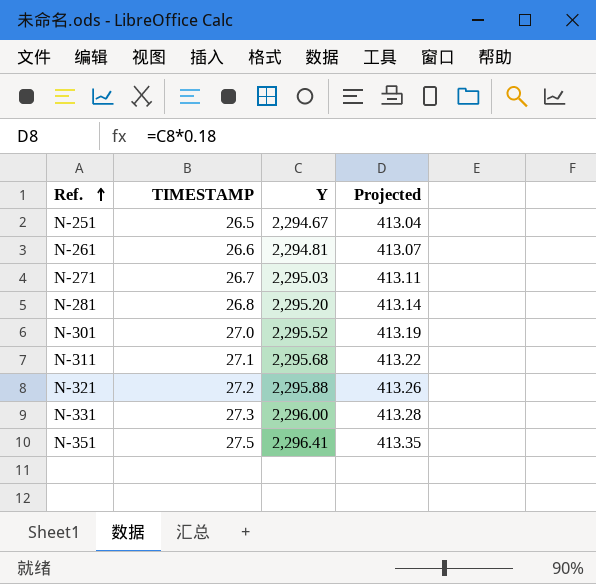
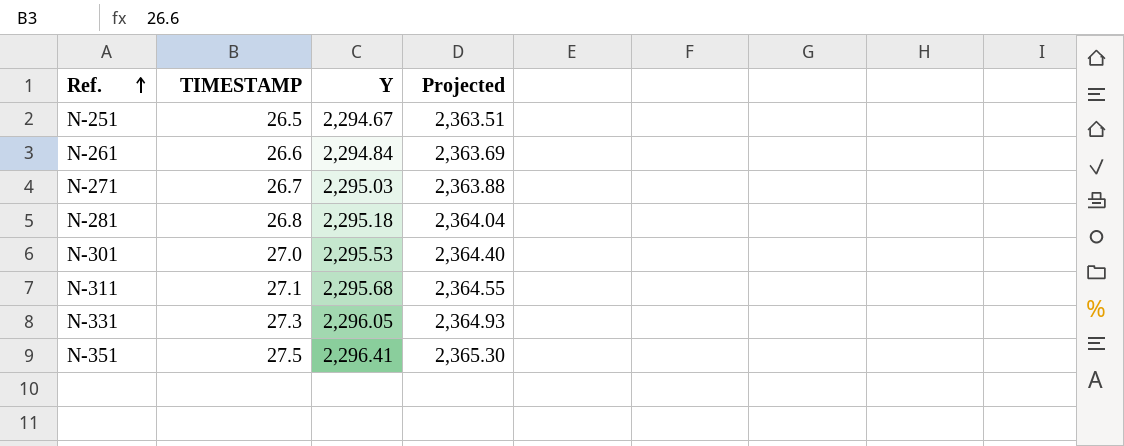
column Projected | formula: [Y] * 0.18 -> [Y] * 1.03
row N-321: 27.2 | 2,295.88 | 413.26 -> none
N-261 | Y: 2,294.81 -> 2,294.84
N-281 | Y: 2,295.20 -> 2,295.18
N-301 | Y: 2,295.52 -> 2,295.53
N-331 | Y: 2,296.00 -> 2,296.05

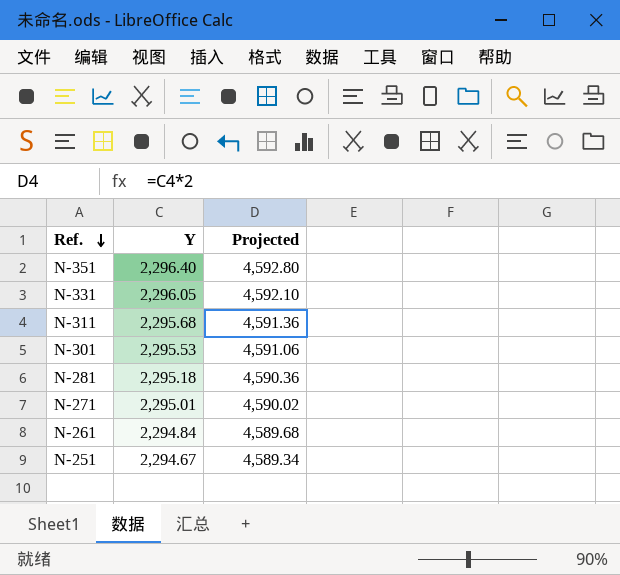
row order: Ref. ascending -> Ref. descending
column TIMESTAMP | position: 2 -> none
column Projected | formula: [Y] * 1.03 -> [Y] * 2
N-351 | Y: 2,296.41 -> 2,296.40
N-271 | Y: 2,295.03 -> 2,295.01

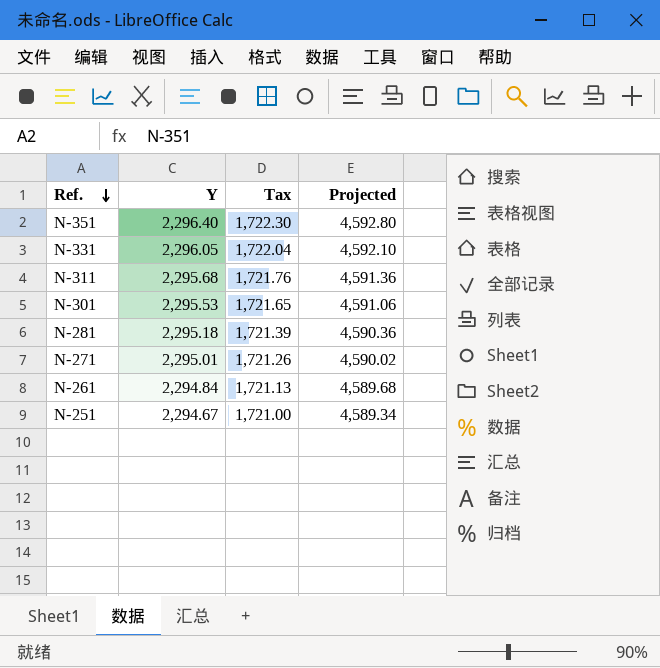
column Tax | formula: none -> [Y] * 0.75

